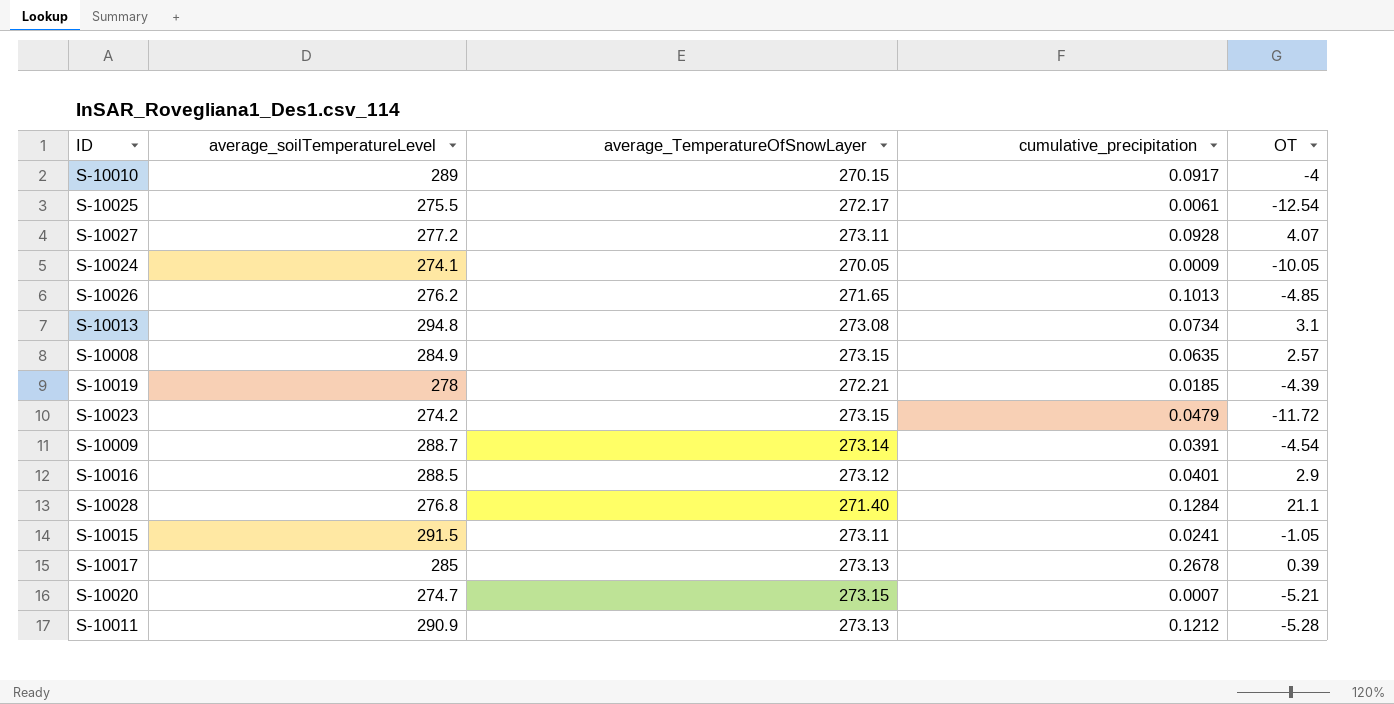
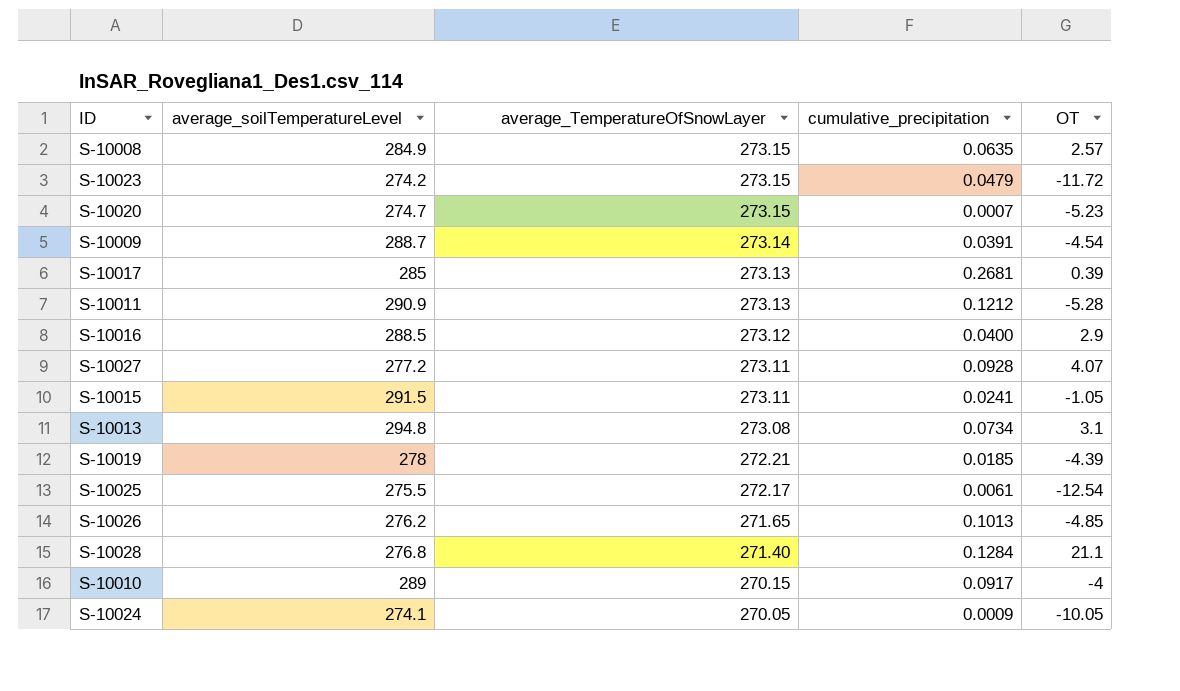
row order: none -> average_TemperatureOfSnowLayer descending
S-10020 | OT: -5.21 -> -5.23
S-10017 | cumulative_precipitation: 0.2678 -> 0.2681
S-10016 | cumulative_precipitation: 0.0401 -> 0.0400

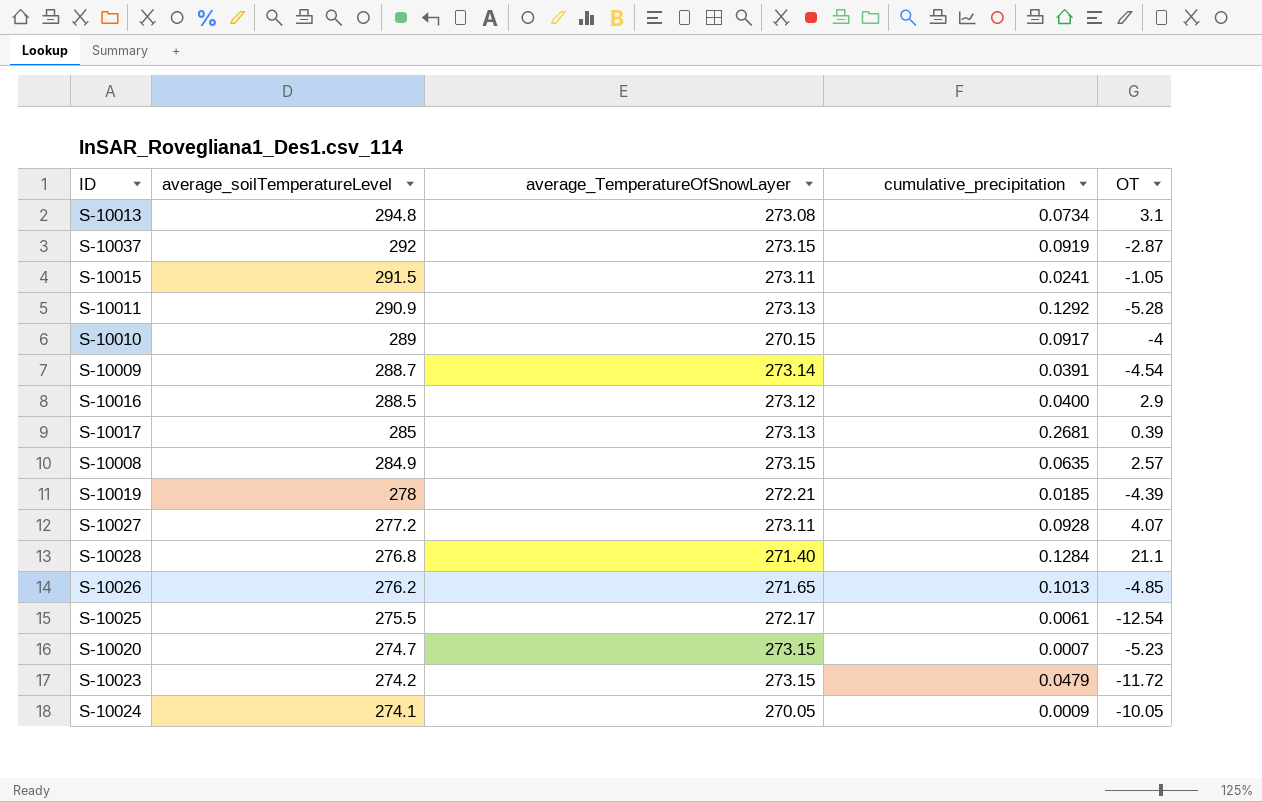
row order: average_TemperatureOfSnowLayer descending -> average_soilTemperatureLevel descending
row S-10037: none -> 292 | 273.15 | 0.0919 | -2.87
S-10011 | cumulative_precipitation: 0.1212 -> 0.1292

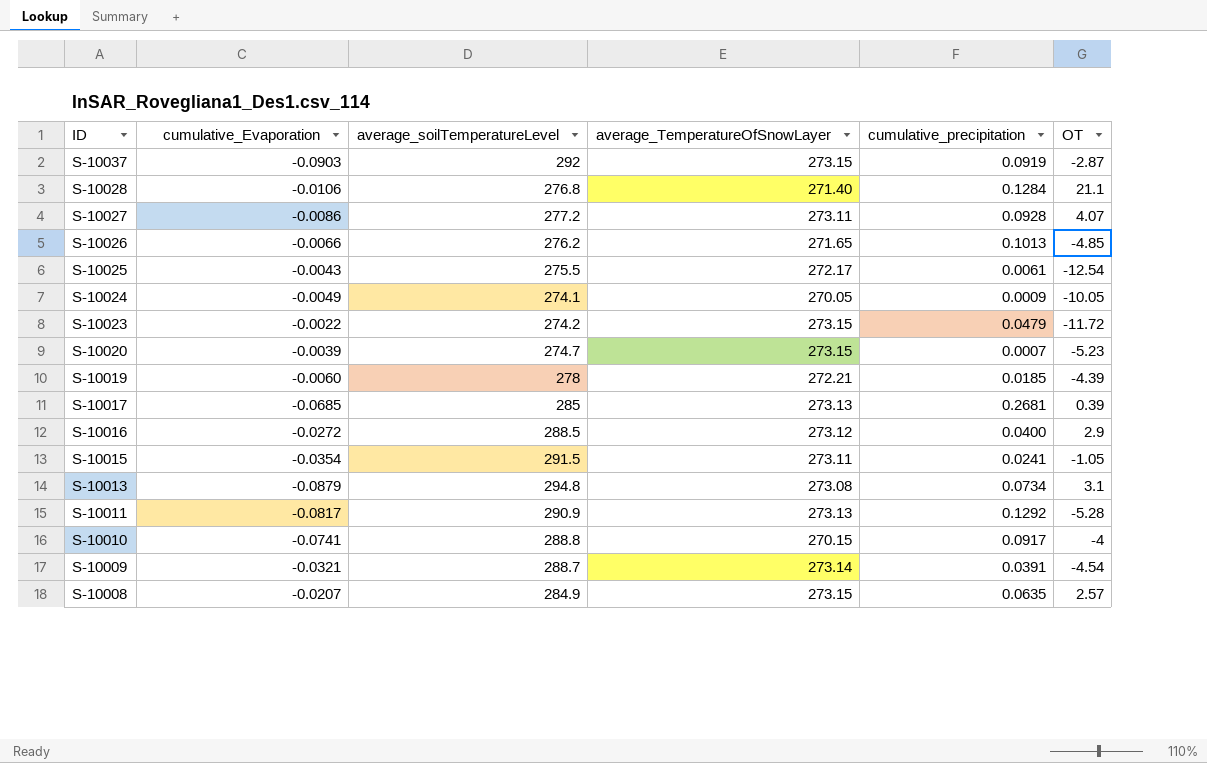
row order: average_soilTemperatureLevel descending -> ID descending
column cumulative_Evaporation | position: none -> 2
S-10010 | average_soilTemperatureLevel: 289 -> 288.8

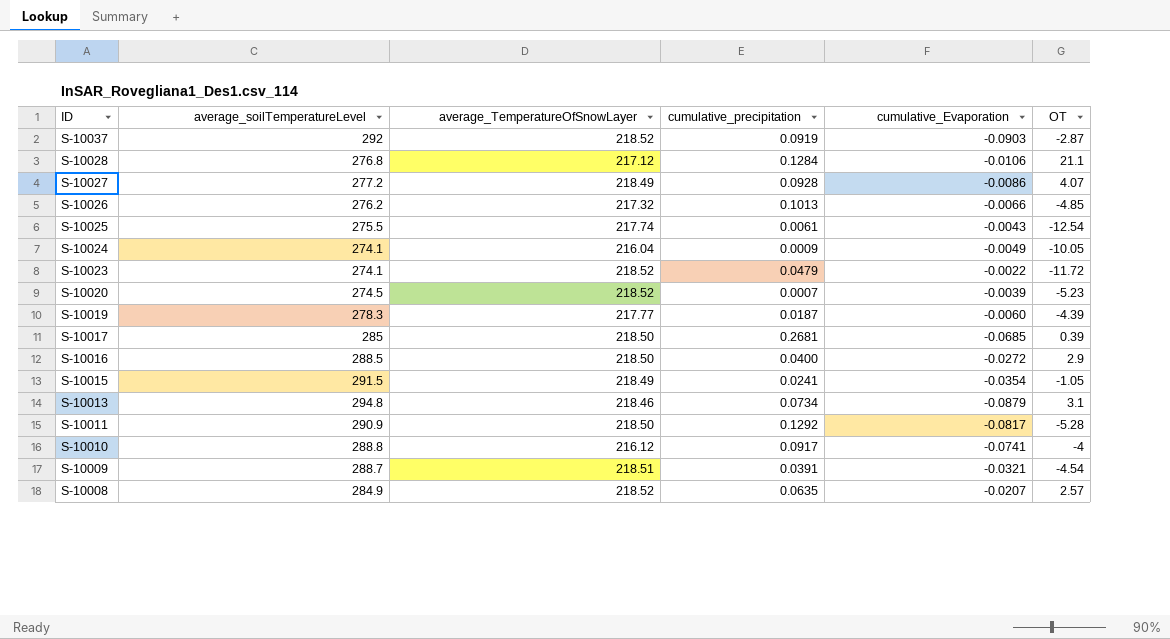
column cumulative_Evaporation | position: 2 -> 5
S-10037 | average_TemperatureOfSnowLayer: 273.15 -> 218.52
S-10028 | average_TemperatureOfSnowLayer: 271.40 -> 217.12
S-10027 | average_TemperatureOfSnowLayer: 273.11 -> 218.49
S-10026 | average_TemperatureOfSnowLayer: 271.65 -> 217.32
S-10025 | average_TemperatureOfSnowLayer: 272.17 -> 217.74
S-10024 | average_TemperatureOfSnowLayer: 270.05 -> 216.04
S-10023 | average_soilTemperatureLevel: 274.2 -> 274.1
S-10023 | average_TemperatureOfSnowLayer: 273.15 -> 218.52
S-10020 | average_soilTemperatureLevel: 274.7 -> 274.5
S-10020 | average_TemperatureOfSnowLayer: 273.15 -> 218.52
S-10019 | average_soilTemperatureLevel: 278 -> 278.3
S-10019 | average_TemperatureOfSnowLayer: 272.21 -> 217.77
S-10019 | cumulative_precipitation: 0.0185 -> 0.0187
S-10017 | average_TemperatureOfSnowLayer: 273.13 -> 218.50
S-10016 | average_TemperatureOfSnowLayer: 273.12 -> 218.50
S-10015 | average_TemperatureOfSnowLayer: 273.11 -> 218.49
S-10013 | average_TemperatureOfSnowLayer: 273.08 -> 218.46
S-10011 | average_TemperatureOfSnowLayer: 273.13 -> 218.50
S-10010 | average_TemperatureOfSnowLayer: 270.15 -> 216.12
S-10009 | average_TemperatureOfSnowLayer: 273.14 -> 218.51
S-10008 | average_TemperatureOfSnowLayer: 273.15 -> 218.52

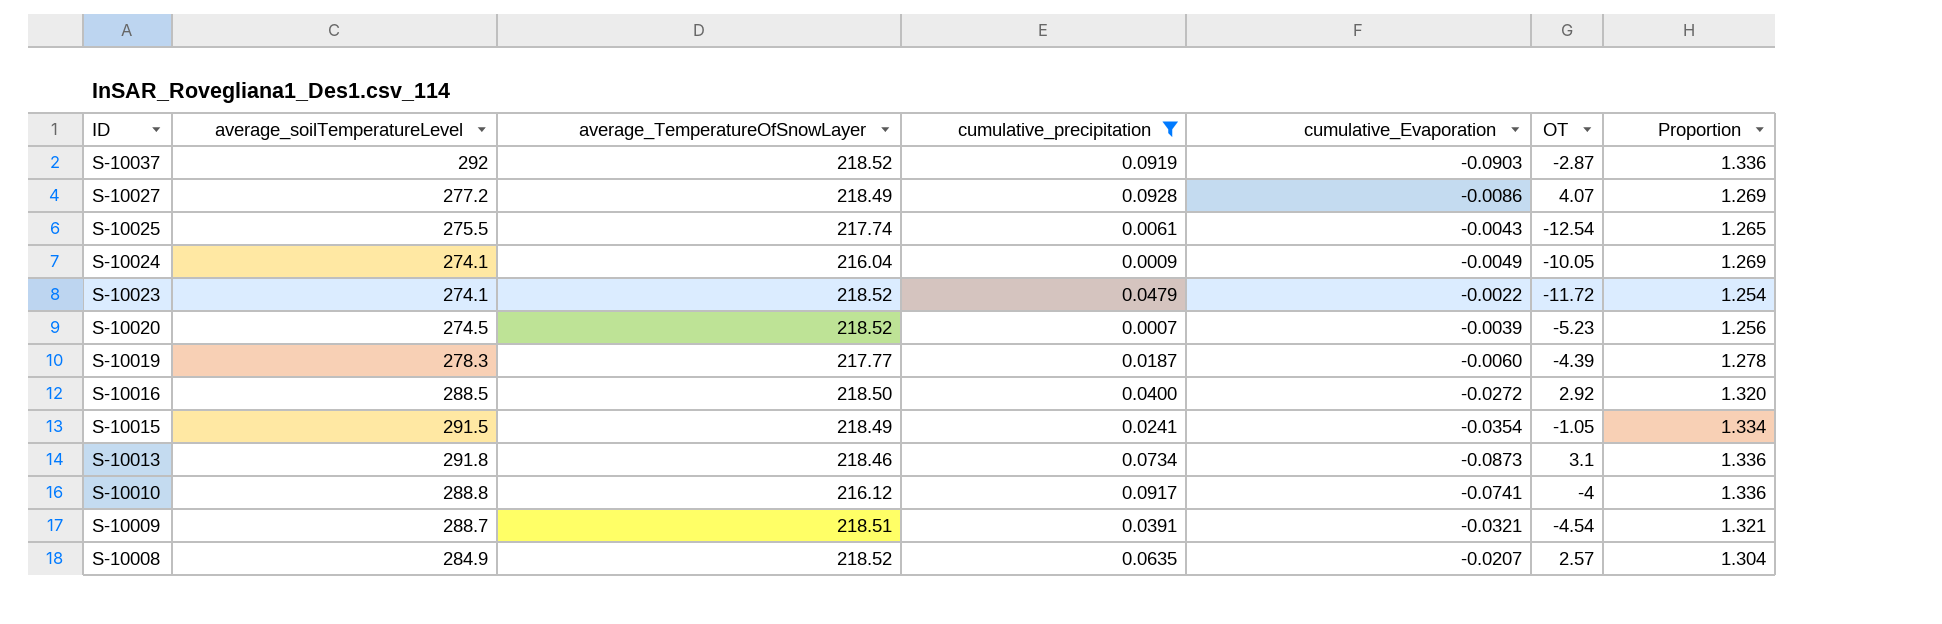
filter: none -> cumulative_precipitation <= 0.0928
column Proportion | formula: none -> [average_soilTemperatureLevel] / [average_TemperatureOfSnowLayer]
S-10016 | OT: 2.9 -> 2.92
S-10013 | average_soilTemperatureLevel: 294.8 -> 291.8
S-10013 | cumulative_Evaporation: -0.0879 -> -0.0873

